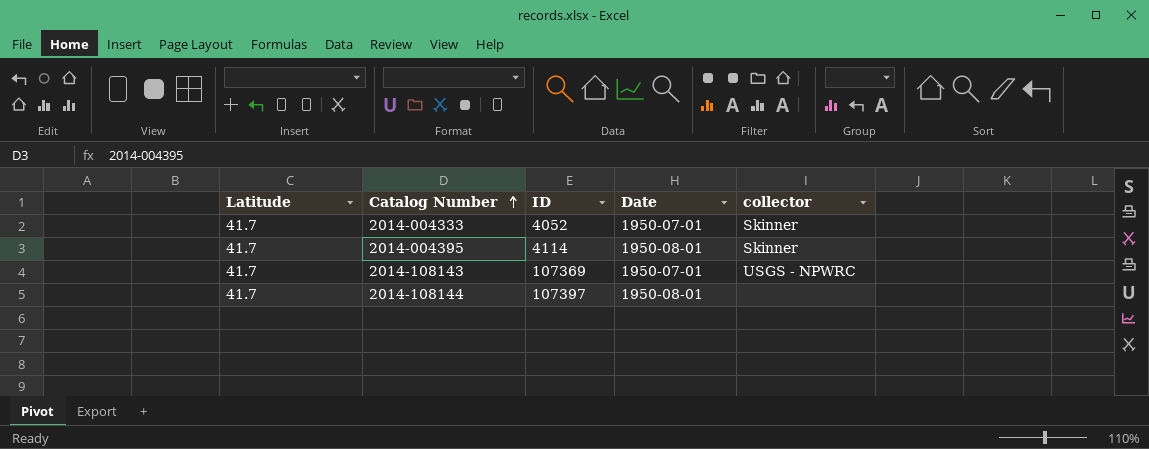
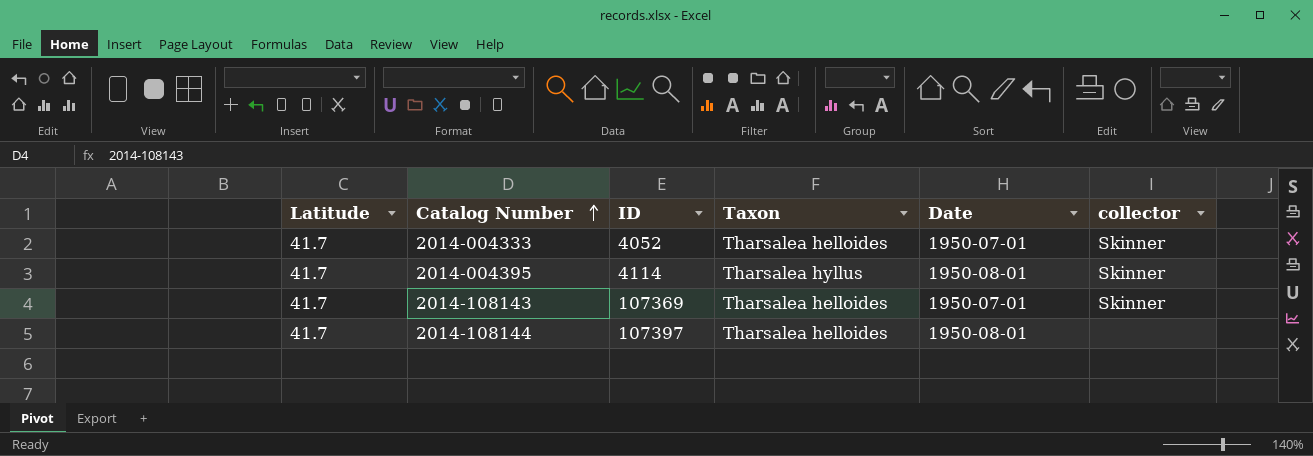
column Taxon | position: none -> 4
2014-108143 | collector: USGS - NPWRC -> Skinner

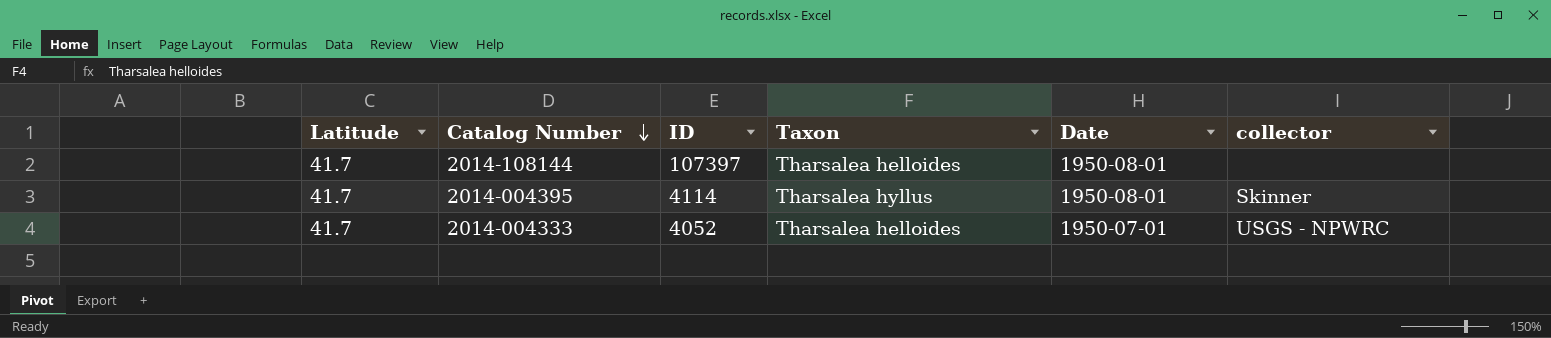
row order: Catalog Number ascending -> Catalog Number descending
row 2014-108143: 41.7 | 107369 | Tharsalea helloides | 1950-07-01 | Skinner -> none
2014-004333 | collector: Skinner -> USGS - NPWRC

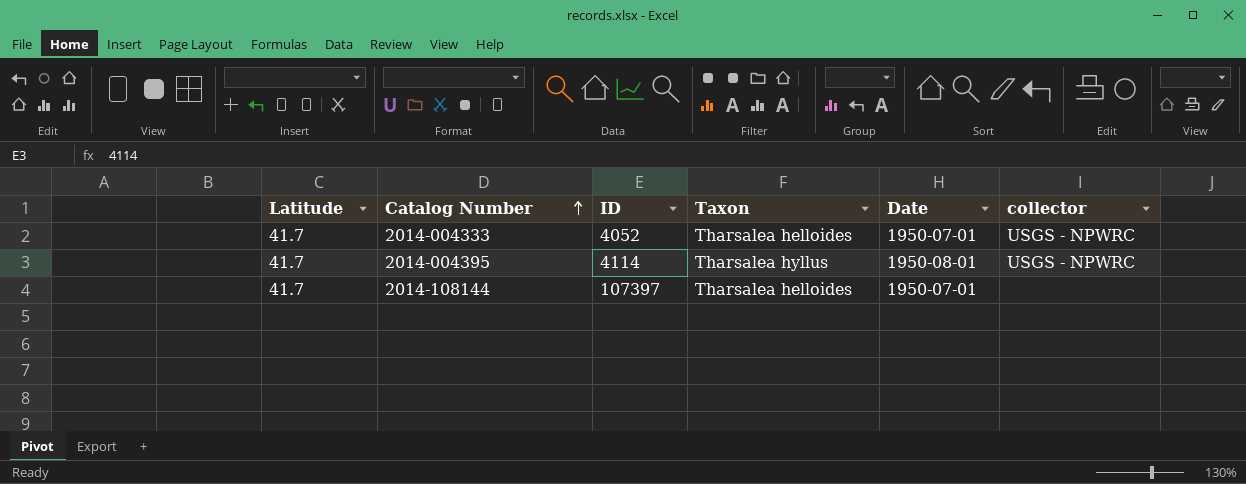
row order: Catalog Number descending -> Catalog Number ascending
2014-004395 | collector: Skinner -> USGS - NPWRC
2014-108144 | Date: 1950-08-01 -> 1950-07-01

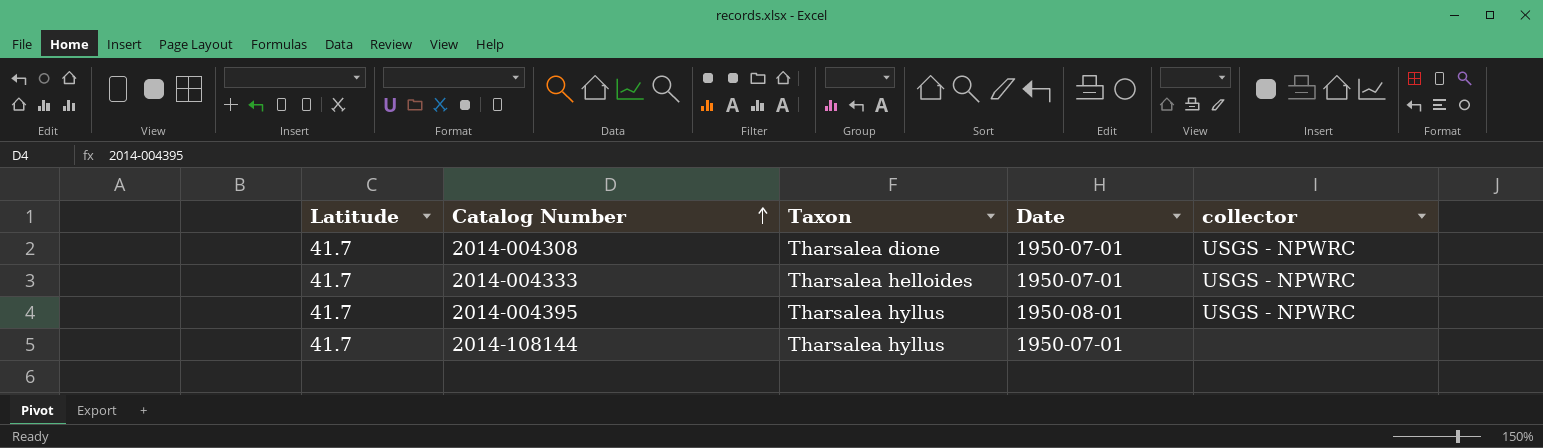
column ID | position: 3 -> none
row 2014-004308: none -> 41.7 | Tharsalea dione | 1950-07-01 | USGS - NPWRC
2014-108144 | Taxon: Tharsalea helloides -> Tharsalea hyllus

